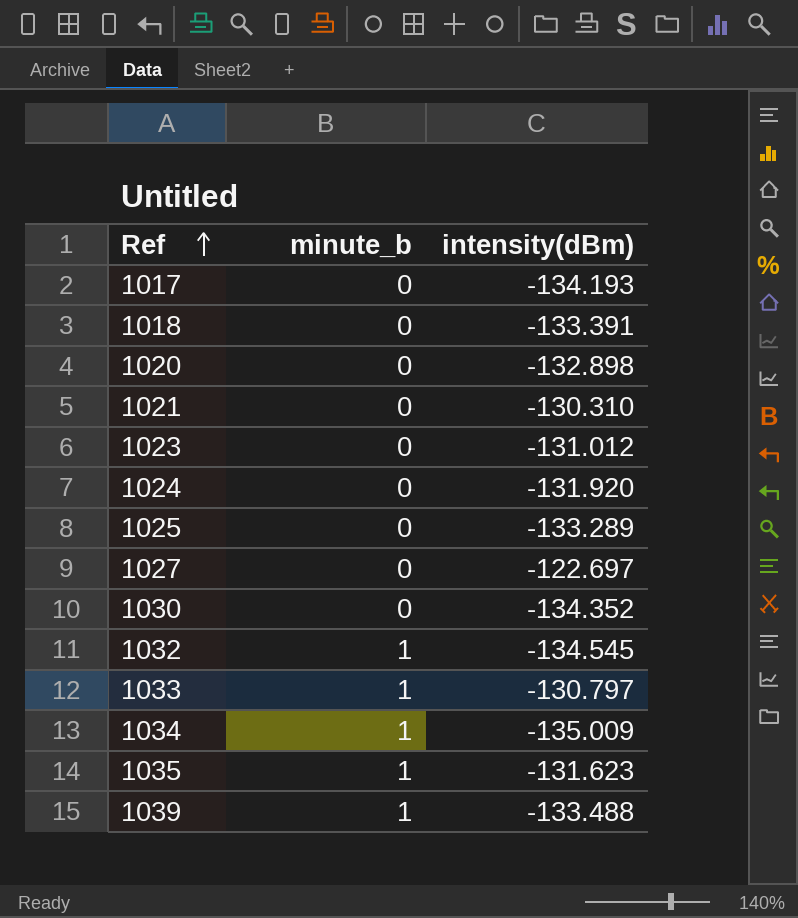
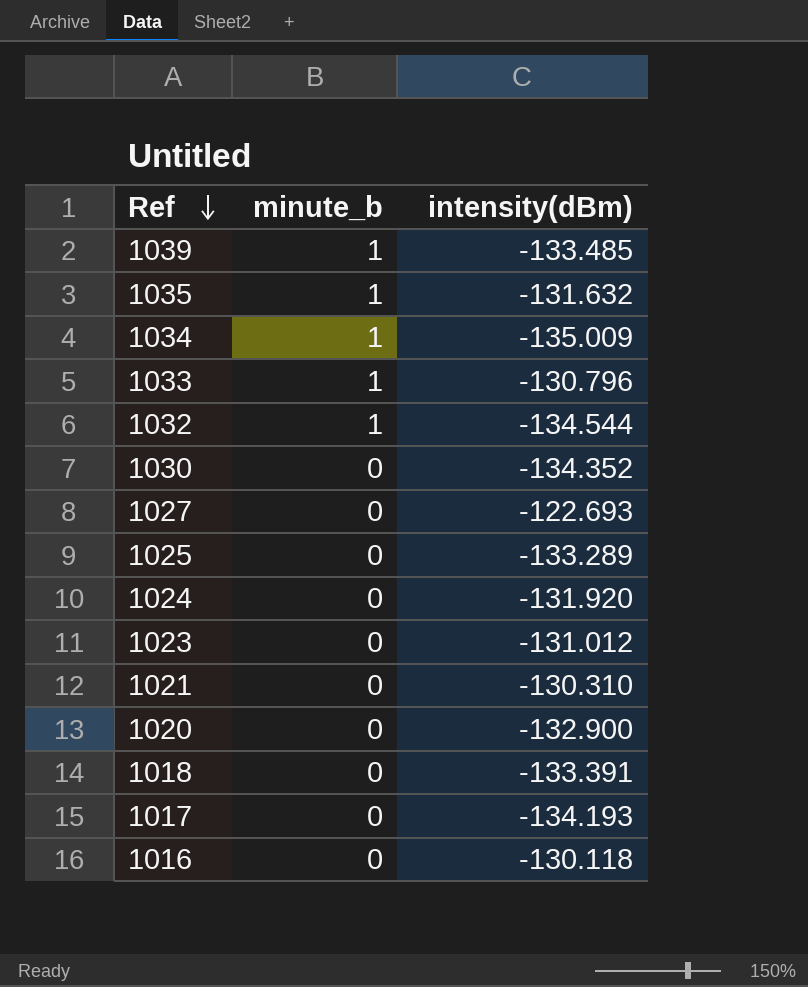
row order: Ref ascending -> Ref descending
1039 | intensity(dBm): -133.488 -> -133.485
1035 | intensity(dBm): -131.623 -> -131.632
1033 | intensity(dBm): -130.797 -> -130.796
1032 | intensity(dBm): -134.545 -> -134.544
1027 | intensity(dBm): -122.697 -> -122.693
1020 | intensity(dBm): -132.898 -> -132.900
row 1016: none -> 0 | -130.118

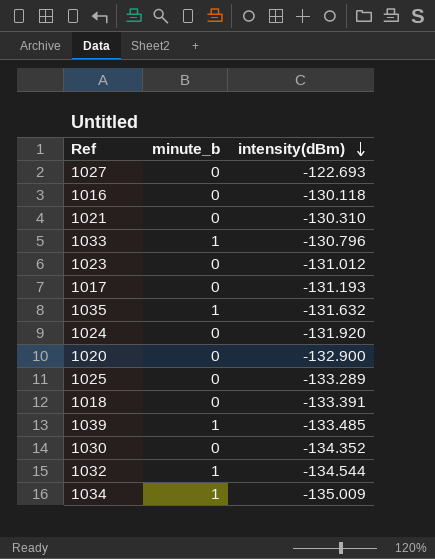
row order: Ref descending -> intensity(dBm) descending
1017 | intensity(dBm): -134.193 -> -131.193

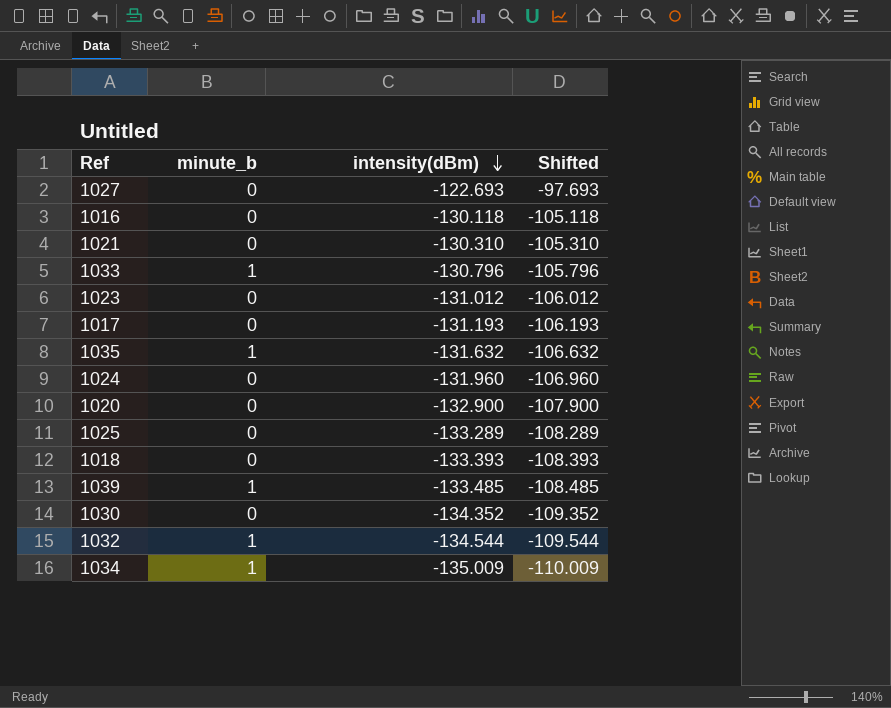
column Shifted | formula: none -> [intensity(dBm)] + 25
1024 | intensity(dBm): -131.920 -> -131.960
1018 | intensity(dBm): -133.391 -> -133.393

